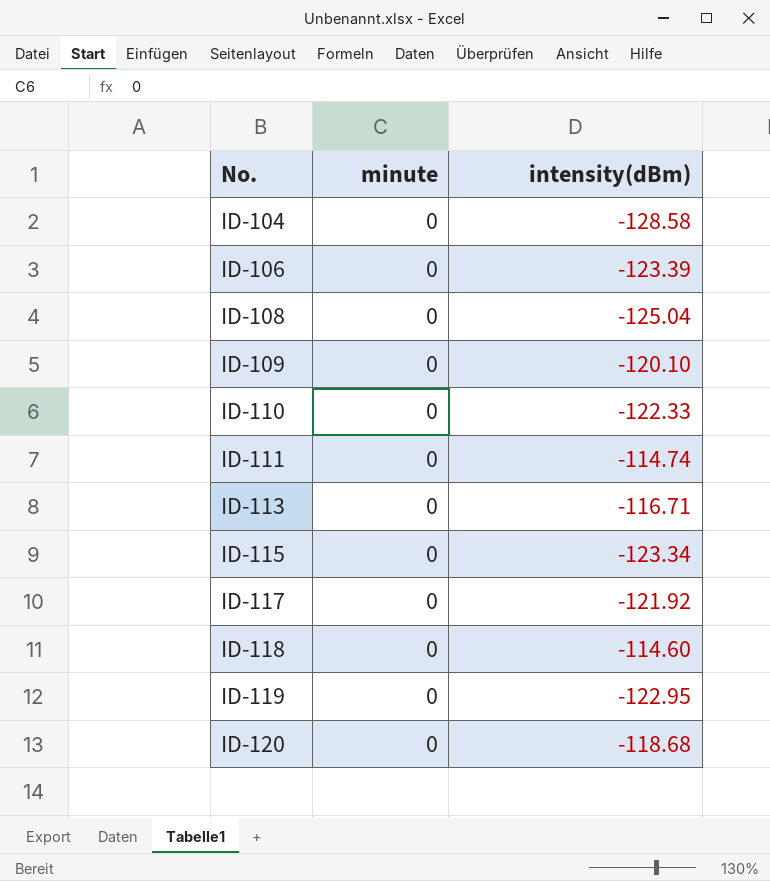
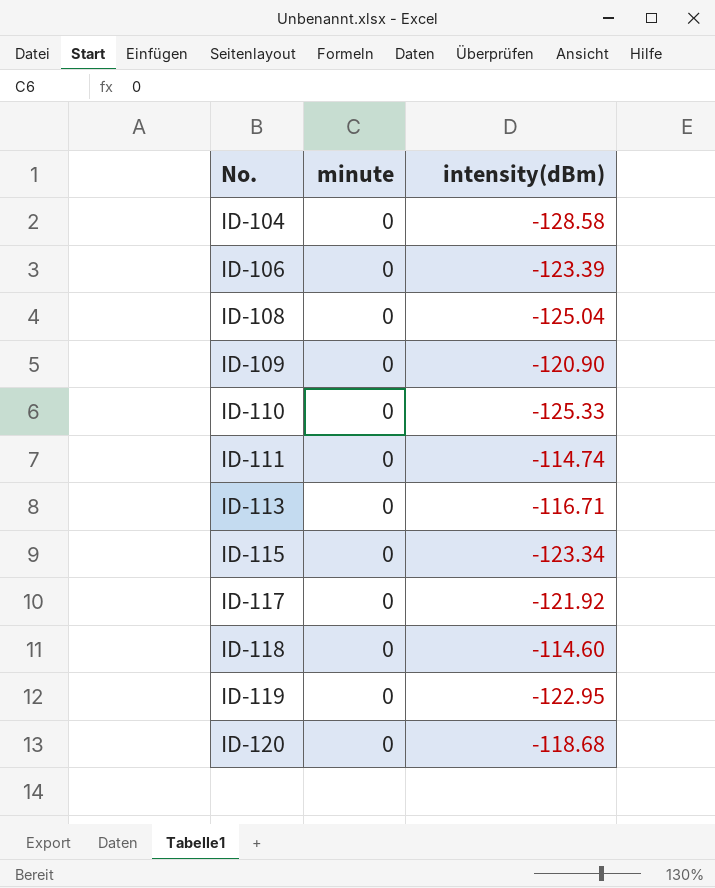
ID-109 | intensity(dBm): -120.10 -> -120.90
ID-110 | intensity(dBm): -122.33 -> -125.33

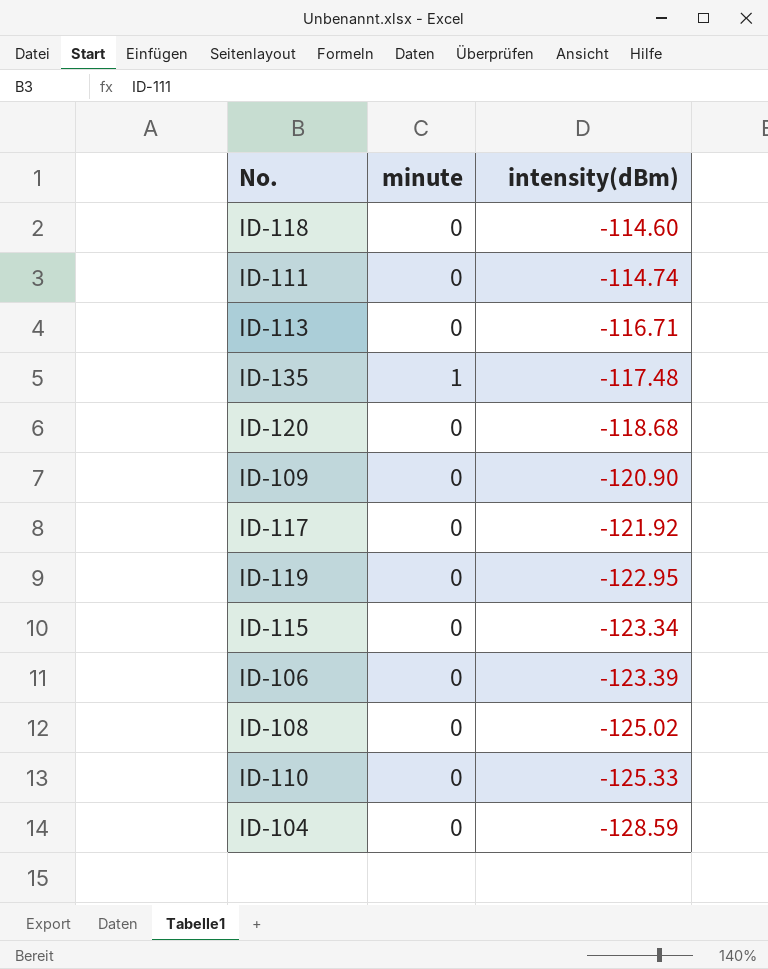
row order: No. ascending -> intensity(dBm) descending
row ID-135: none -> 1 | -117.48
ID-108 | intensity(dBm): -125.04 -> -125.02
ID-104 | intensity(dBm): -128.58 -> -128.59

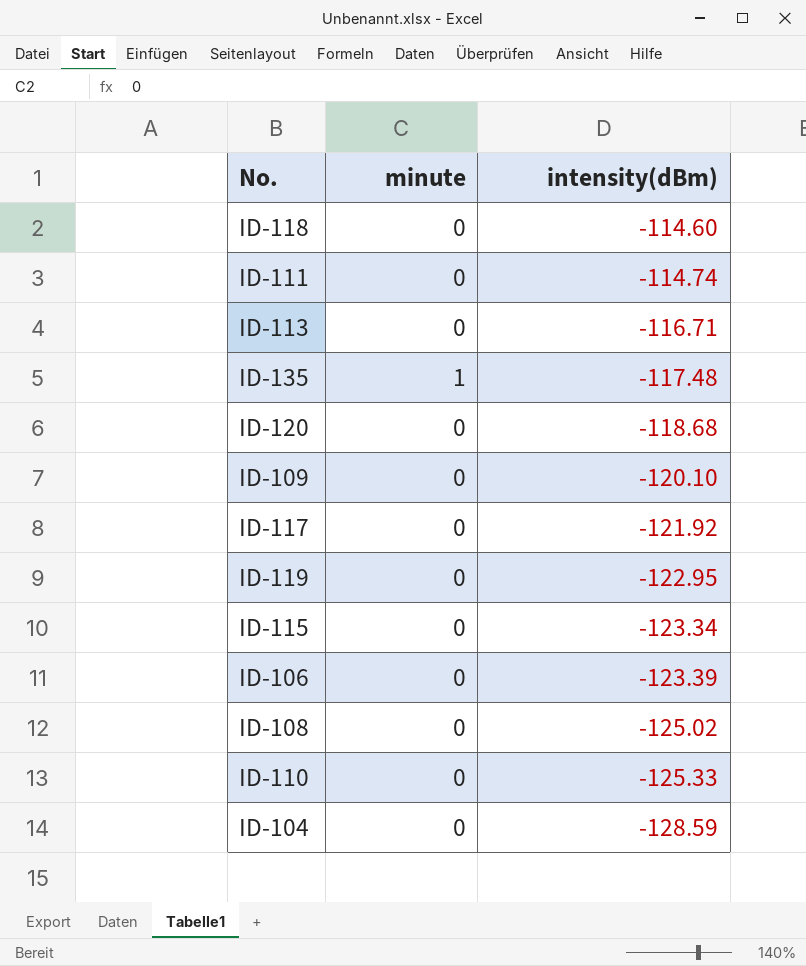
ID-109 | intensity(dBm): -120.90 -> -120.10

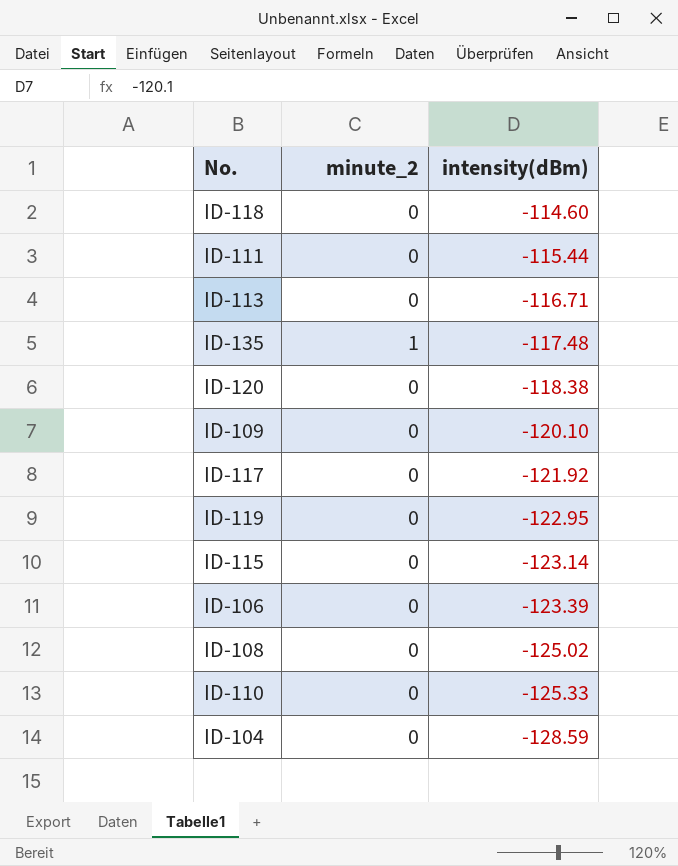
column name: minute -> minute_2
ID-111 | intensity(dBm): -114.74 -> -115.44
ID-120 | intensity(dBm): -118.68 -> -118.38
ID-115 | intensity(dBm): -123.34 -> -123.14

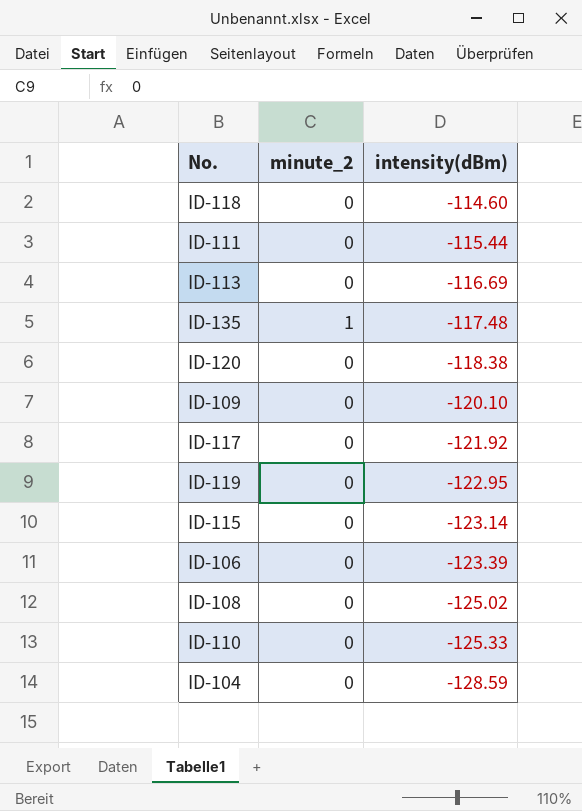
ID-113 | intensity(dBm): -116.71 -> -116.69

